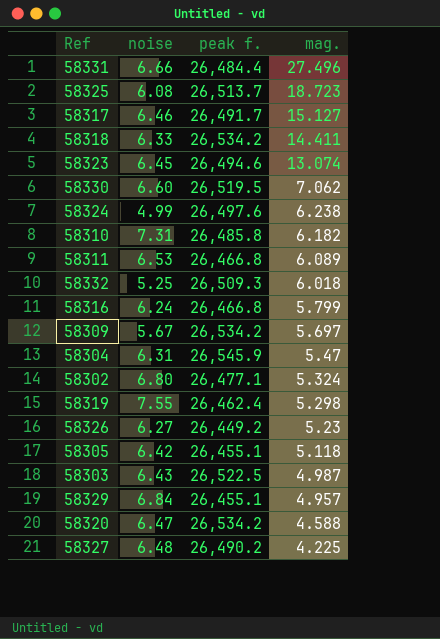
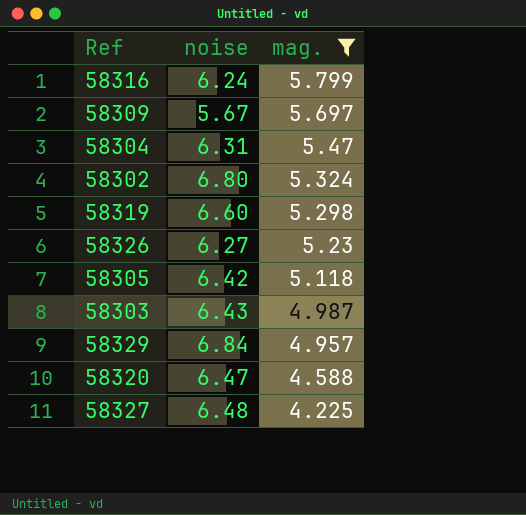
filter: none -> mag. <= 5.799
column peak f. | position: 3 -> none
58319 | noise: 7.55 -> 6.60

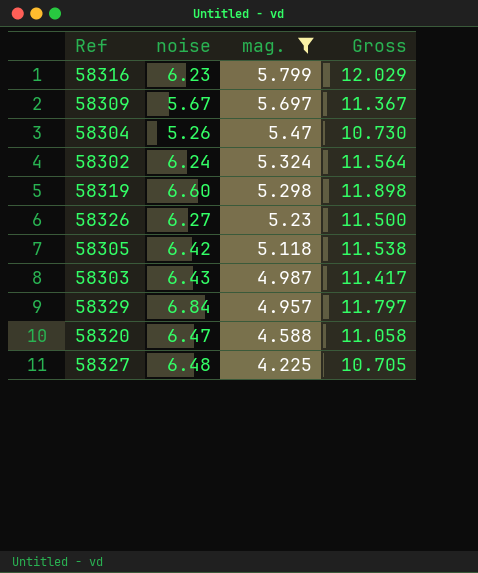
column Gross | formula: none -> [noise] + [mag.]
58316 | noise: 6.24 -> 6.23
58304 | noise: 6.31 -> 5.26
58302 | noise: 6.80 -> 6.24

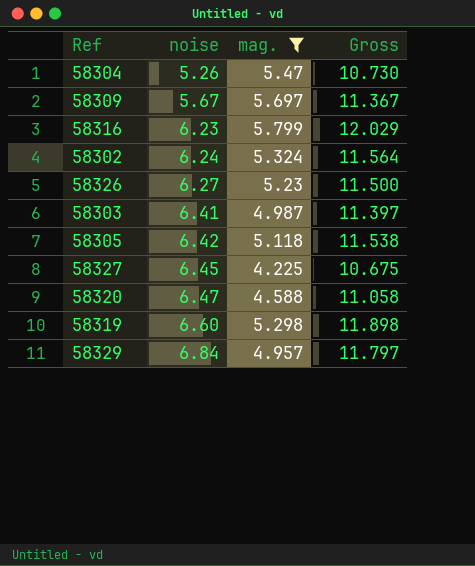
row order: mag. descending -> noise ascending
58303 | noise: 6.43 -> 6.41
58303 | Gross: 11.417 -> 11.397
58327 | noise: 6.48 -> 6.45
58327 | Gross: 10.705 -> 10.675

